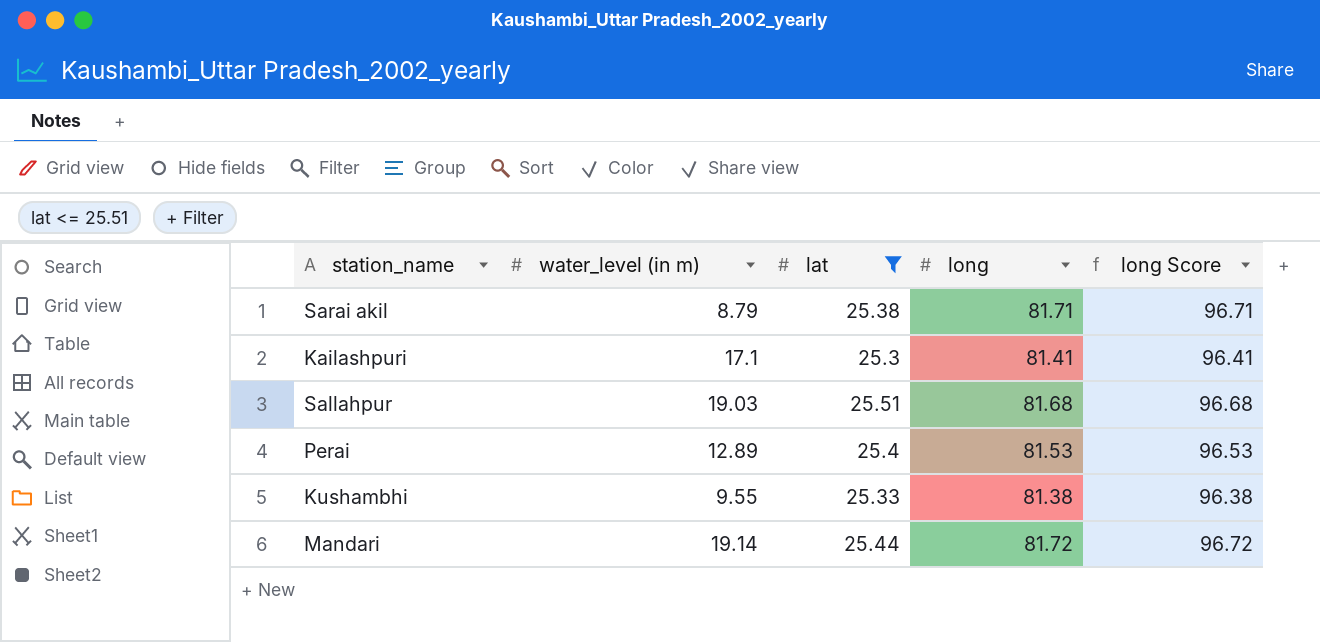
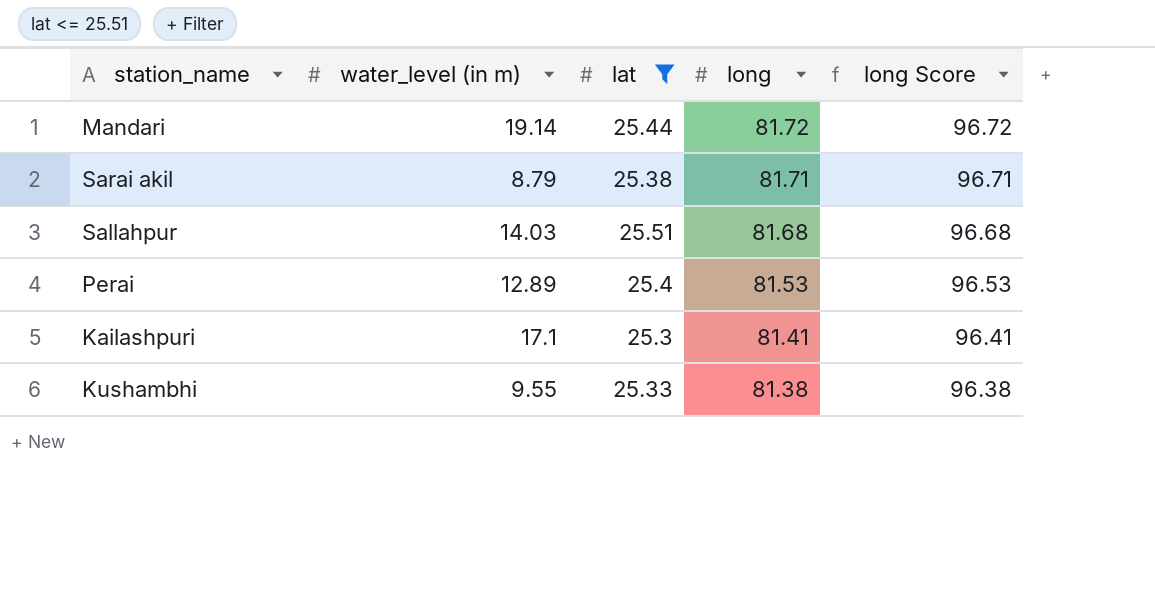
row order: none -> long descending
Sallahpur | water_level (in m): 19.03 -> 14.03

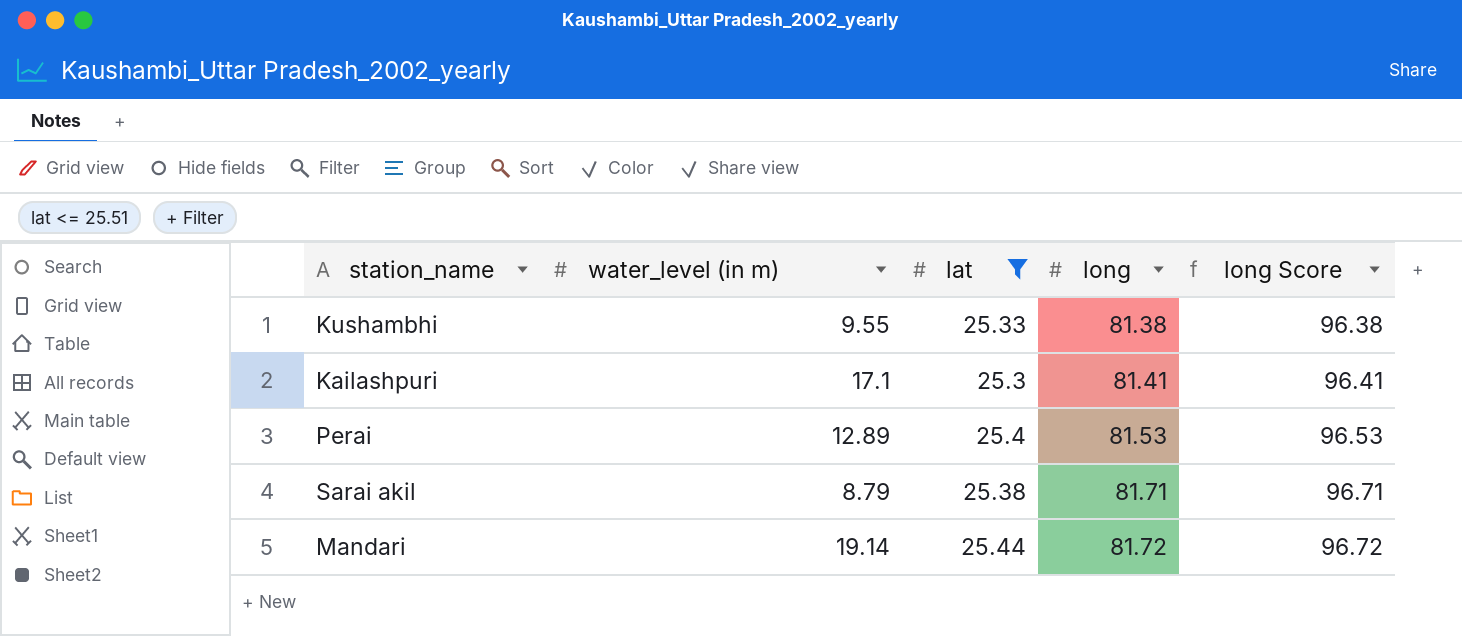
row order: long descending -> long ascending
row Sallahpur: 14.03 | 25.51 | 81.68 | 96.68 -> none

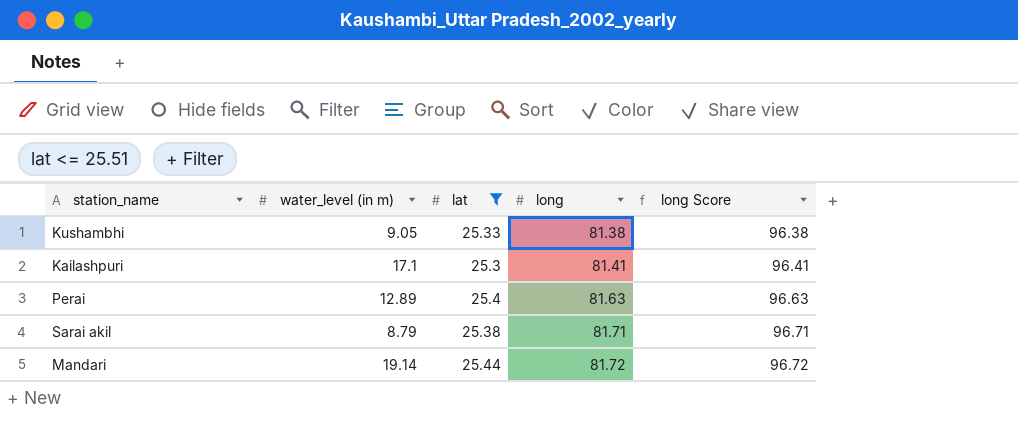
Kushambhi | water_level (in m): 9.55 -> 9.05
Perai | long: 81.53 -> 81.63
Perai | long Score: 96.53 -> 96.63

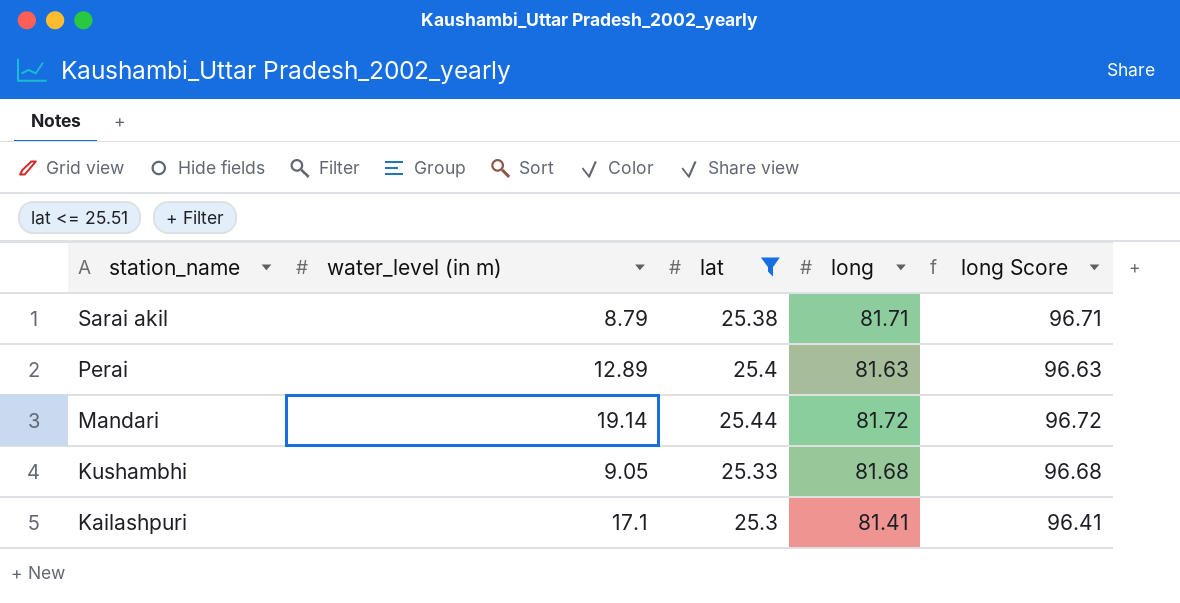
row order: long ascending -> station_name descending
Kushambhi | long: 81.38 -> 81.68
Kushambhi | long Score: 96.38 -> 96.68

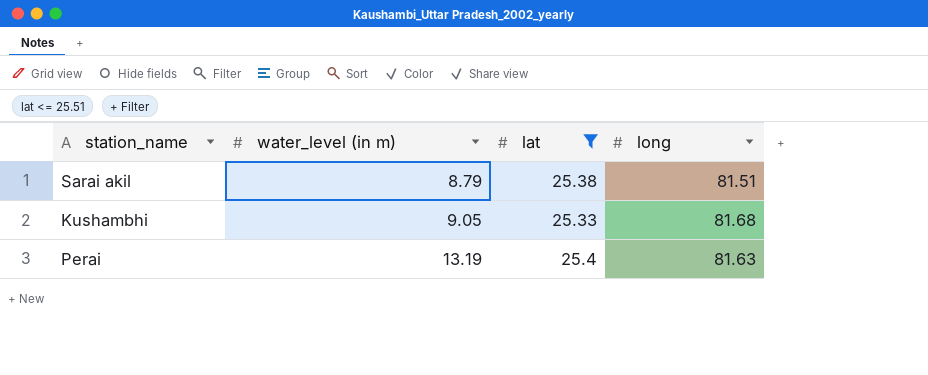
row order: station_name descending -> water_level (in m) ascending
column long Score | formula: [long] + 15 -> none
row Mandari: 19.14 | 25.44 | 81.72 | 96.72 -> none
row Kailashpuri: 17.1 | 25.3 | 81.41 | 96.41 -> none
Sarai akil | long: 81.71 -> 81.51
Perai | water_level (in m): 12.89 -> 13.19

